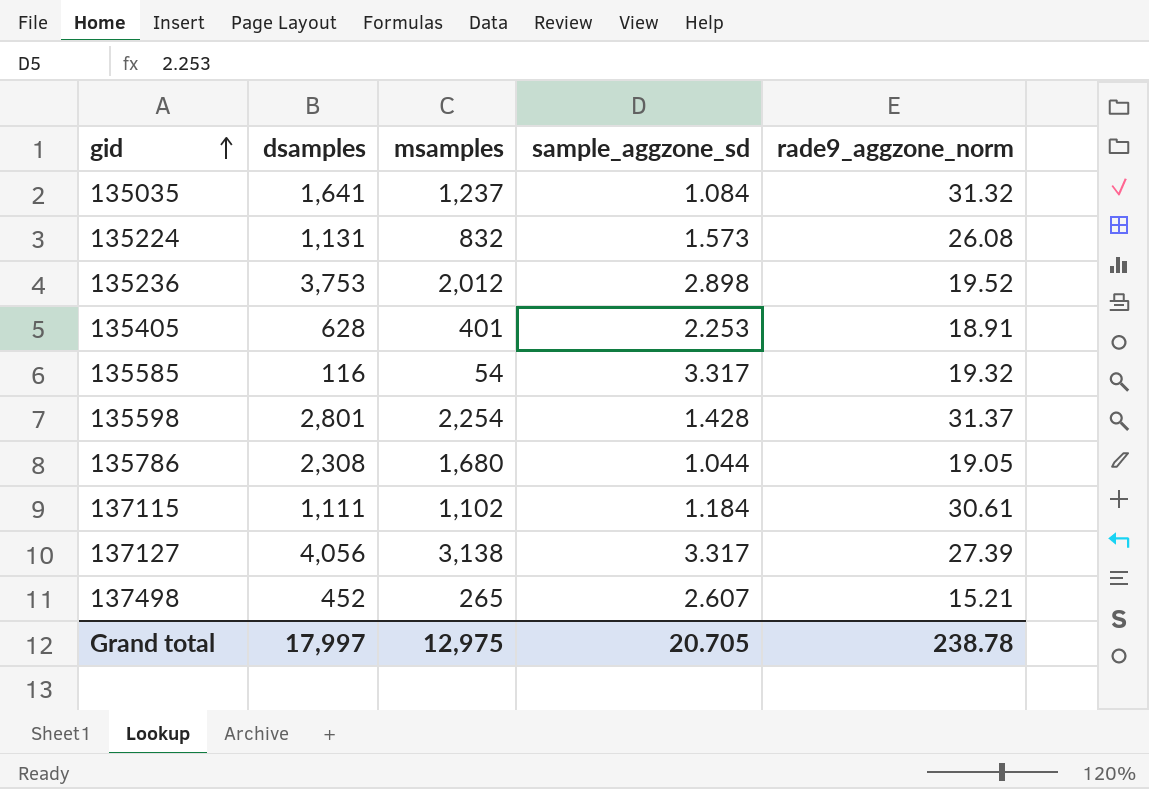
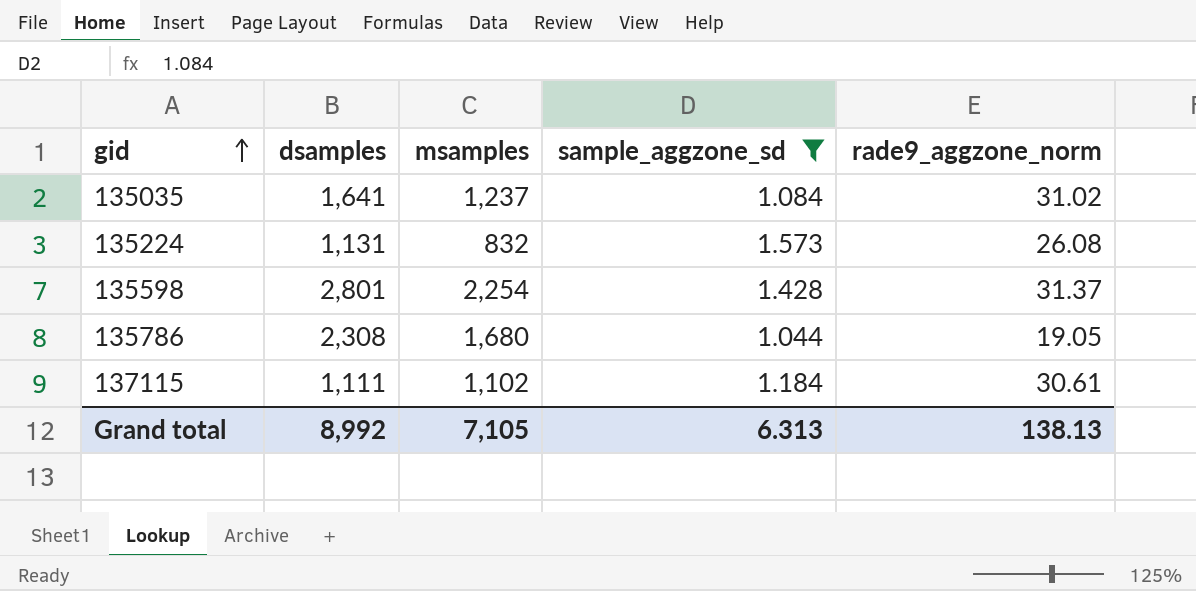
filter: none -> sample_aggzone_sd <= 1.573
135035 | rade9_aggzone_norm: 31.32 -> 31.02
Grand total | dsamples: 17,997 -> 8,992
Grand total | msamples: 12,975 -> 7,105
Grand total | sample_aggzone_sd: 20.705 -> 6.313
Grand total | rade9_aggzone_norm: 238.78 -> 138.13

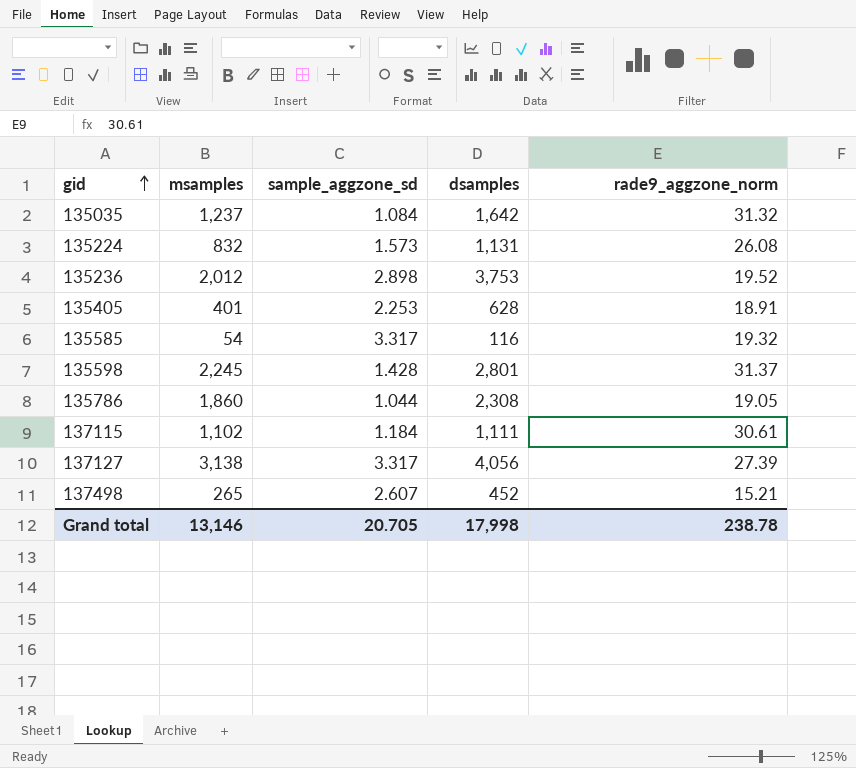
filter: sample_aggzone_sd <= 1.573 -> none
column dsamples | position: 2 -> 4
135035 | dsamples: 1,641 -> 1,642
135035 | rade9_aggzone_norm: 31.02 -> 31.32
135598 | msamples: 2,254 -> 2,245
135786 | msamples: 1,680 -> 1,860
Grand total | msamples: 7,105 -> 13,146
Grand total | sample_aggzone_sd: 6.313 -> 20.705
Grand total | dsamples: 8,992 -> 17,998
Grand total | rade9_aggzone_norm: 138.13 -> 238.78

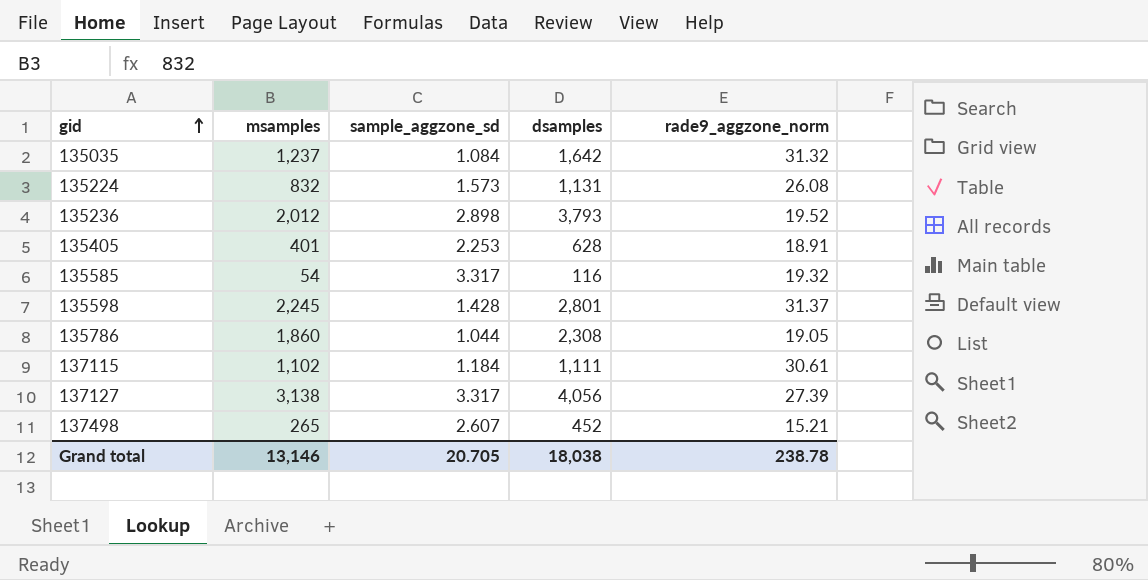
135236 | dsamples: 3,753 -> 3,793
Grand total | dsamples: 17,998 -> 18,038

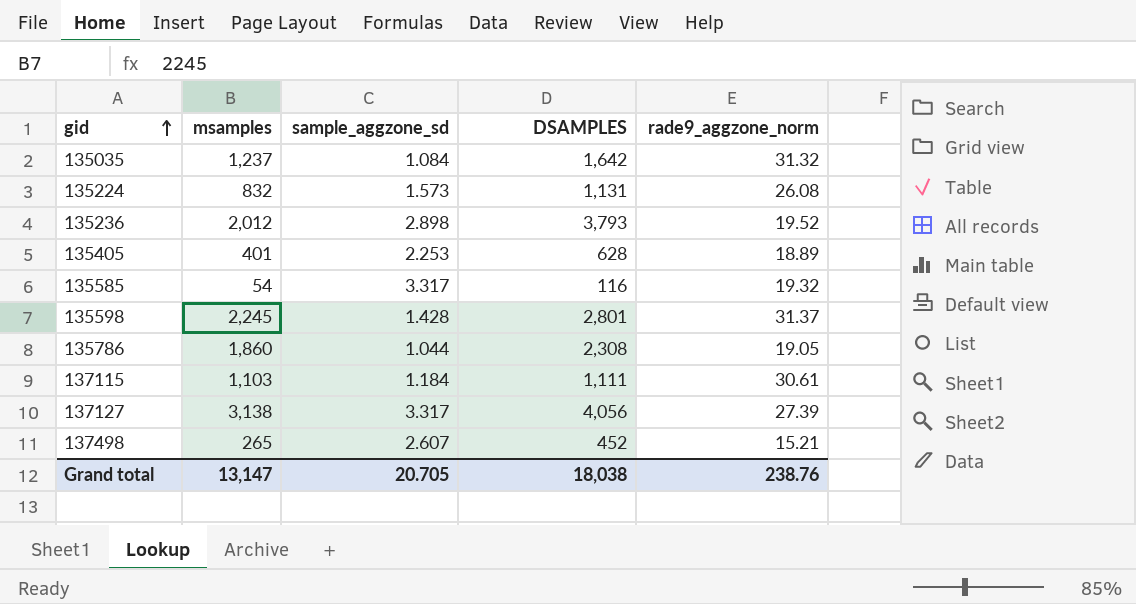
column name: dsamples -> DSAMPLES
135405 | rade9_aggzone_norm: 18.91 -> 18.89
137115 | msamples: 1,102 -> 1,103
Grand total | msamples: 13,146 -> 13,147
Grand total | rade9_aggzone_norm: 238.78 -> 238.76

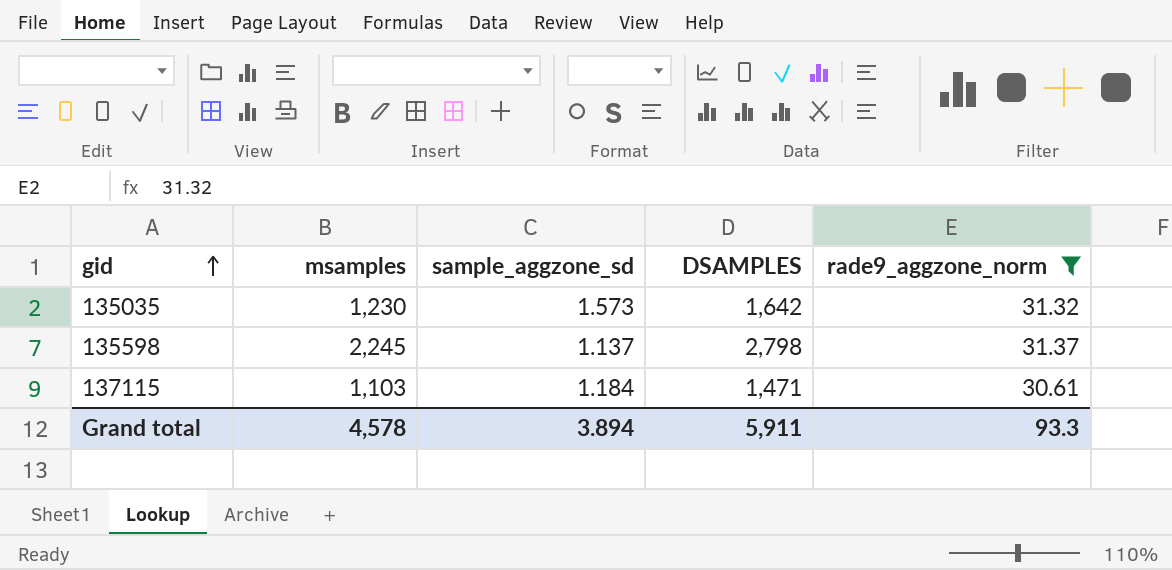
filter: none -> rade9_aggzone_norm >= 30.61
135035 | msamples: 1,237 -> 1,230
135035 | sample_aggzone_sd: 1.084 -> 1.573
135598 | sample_aggzone_sd: 1.428 -> 1.137
135598 | DSAMPLES: 2,801 -> 2,798
137115 | DSAMPLES: 1,111 -> 1,471
Grand total | msamples: 13,147 -> 4,578
Grand total | sample_aggzone_sd: 20.705 -> 3.894
Grand total | DSAMPLES: 18,038 -> 5,911
Grand total | rade9_aggzone_norm: 238.76 -> 93.3

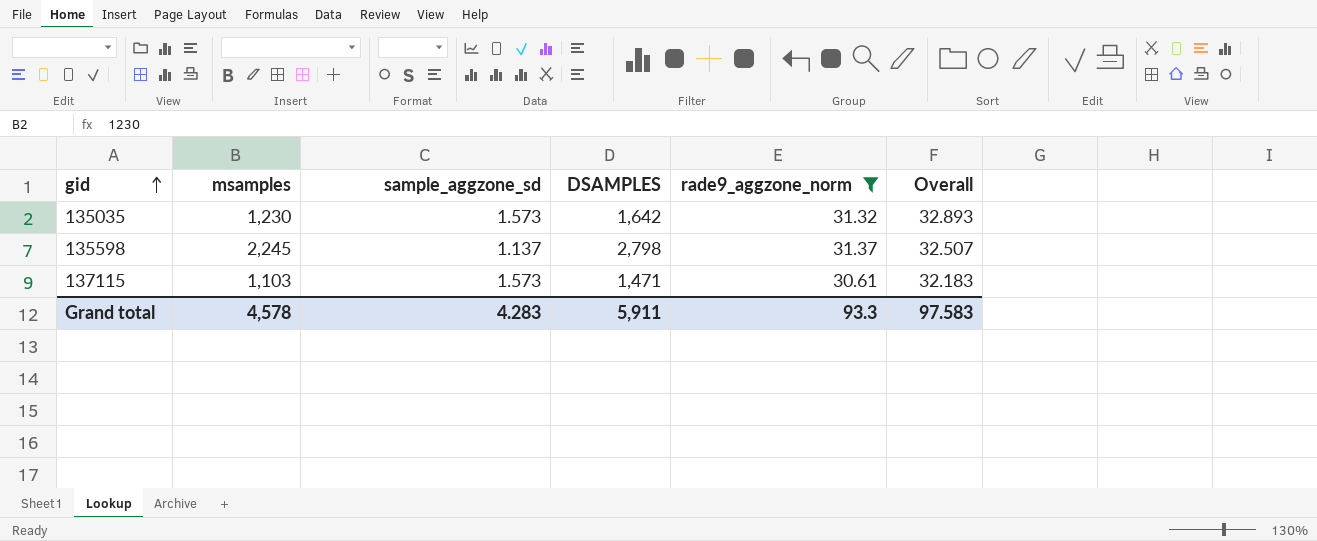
column Overall | formula: none -> [sample_aggzone_sd] + [rade9_aggzone_norm]
137115 | sample_aggzone_sd: 1.184 -> 1.573
Grand total | sample_aggzone_sd: 3.894 -> 4.283

